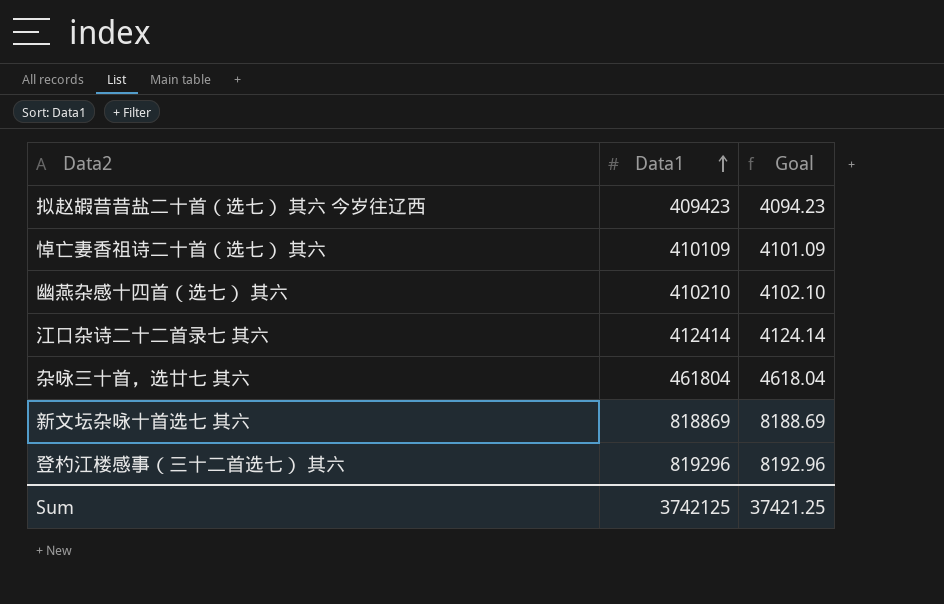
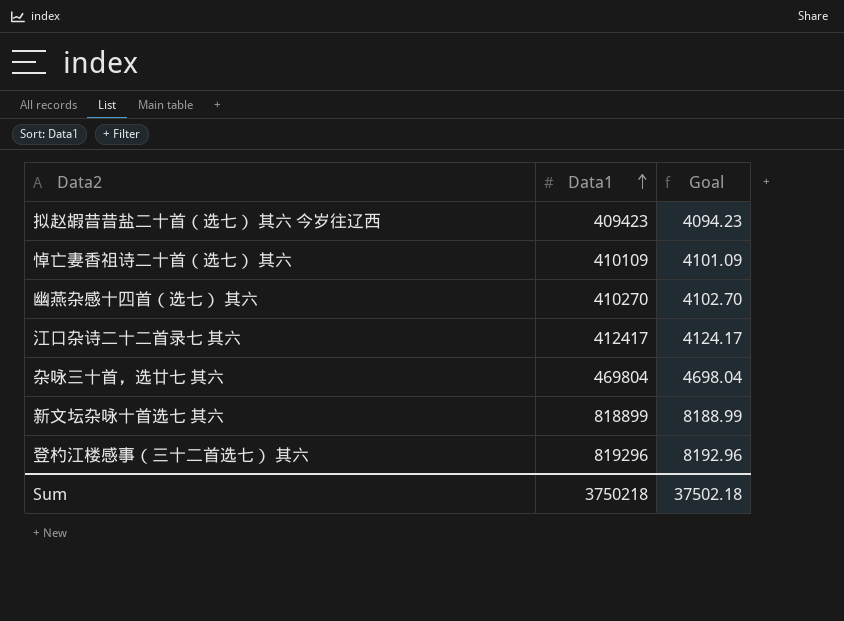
幽燕杂感十四首（选七） 其六 | Data1: 410210 -> 410270
幽燕杂感十四首（选七） 其六 | Goal: 4102.10 -> 4102.70
江口杂诗二十二首录七 其六 | Data1: 412414 -> 412417
江口杂诗二十二首录七 其六 | Goal: 4124.14 -> 4124.17
杂咏三十首，选廿七 其六 | Data1: 461804 -> 469804
杂咏三十首，选廿七 其六 | Goal: 4618.04 -> 4698.04
新文坛杂咏十首选七 其六 | Data1: 818869 -> 818899
新文坛杂咏十首选七 其六 | Goal: 8188.69 -> 8188.99
Sum | Data1: 3742125 -> 3750218
Sum | Goal: 37421.25 -> 37502.18

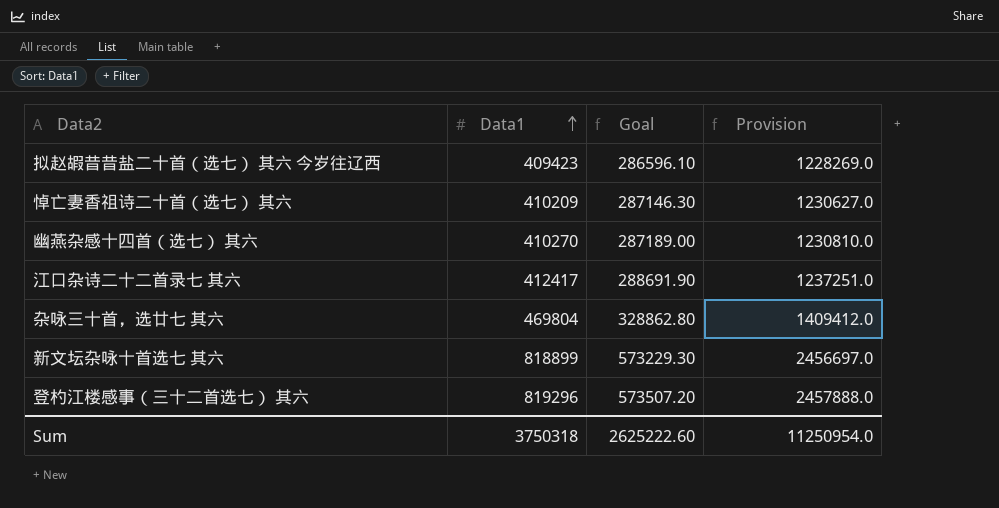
column Goal | formula: [Data1] * 0.01 -> [Data1] * 0.7
column Provision | formula: none -> [Data1] * 3
悼亡妻香祖诗二十首（选七） 其六 | Data1: 410109 -> 410209
Sum | Data1: 3750218 -> 3750318
Sum | Goal: 37502.18 -> 2625222.60

